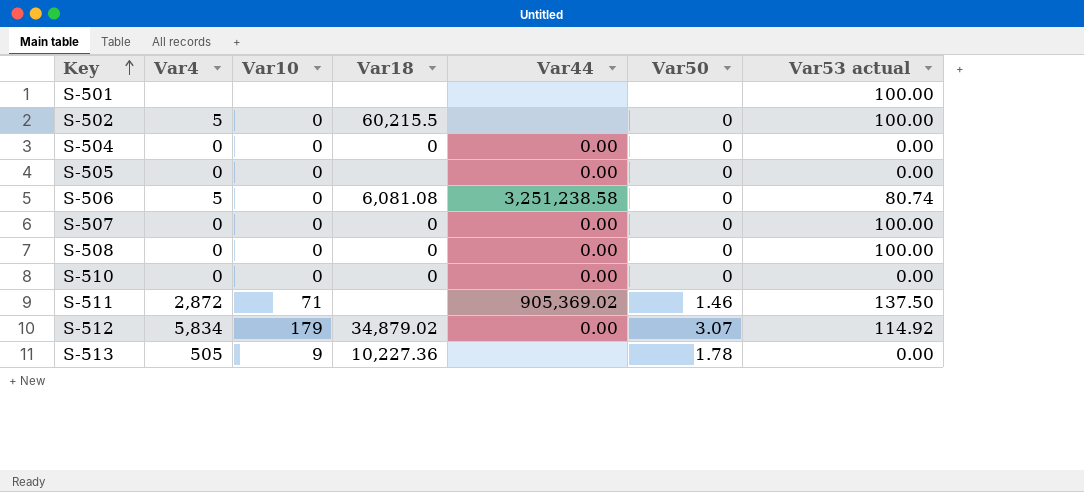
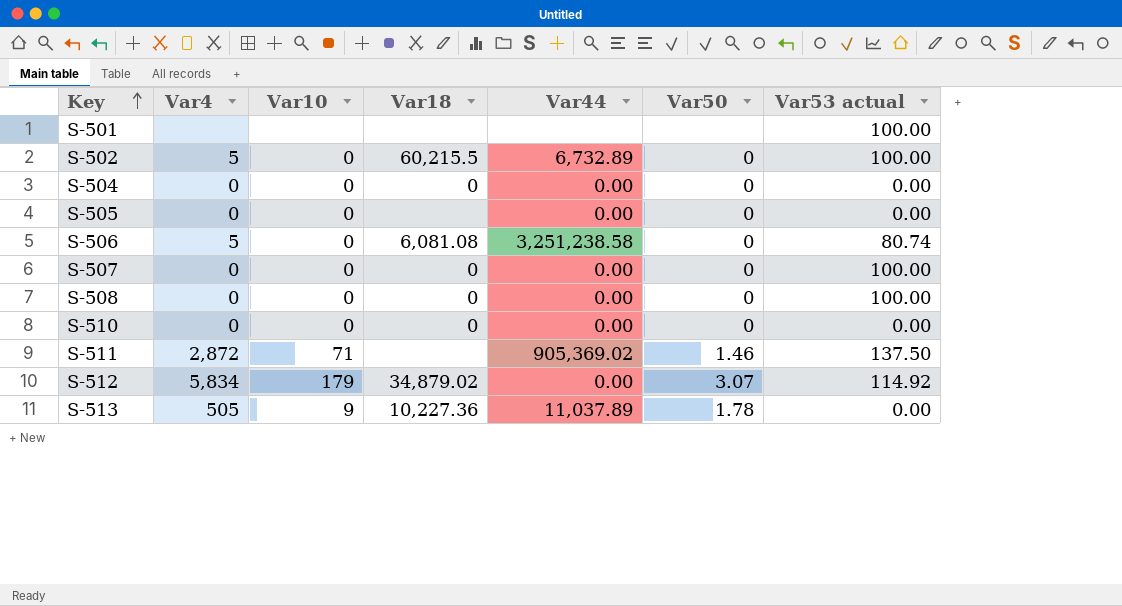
S-502 | Var44: none -> 6,732.89
S-513 | Var44: none -> 11,037.89

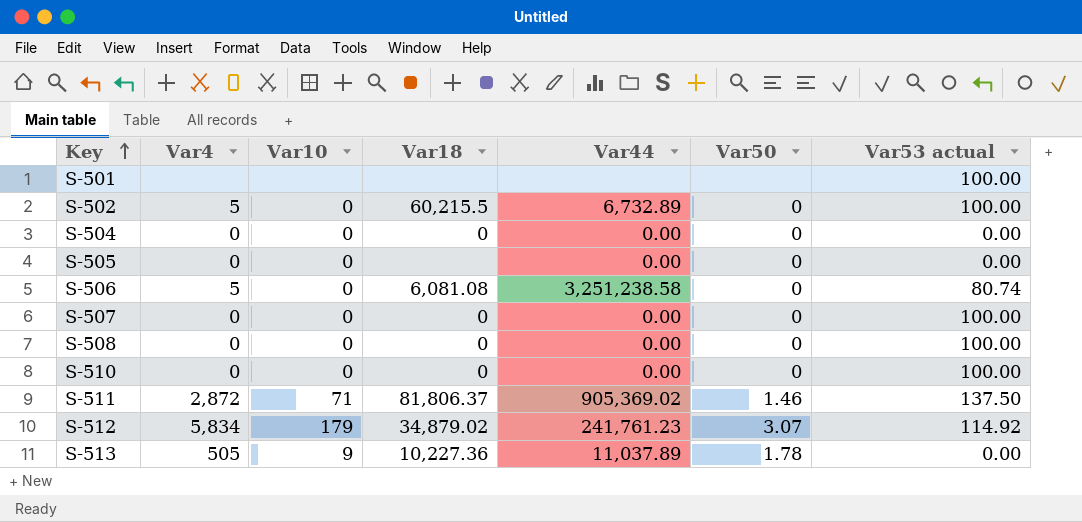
S-510 | Var53 actual: 0.00 -> 100.00
S-511 | Var18: none -> 81,806.37
S-512 | Var44: 0.00 -> 241,761.23

